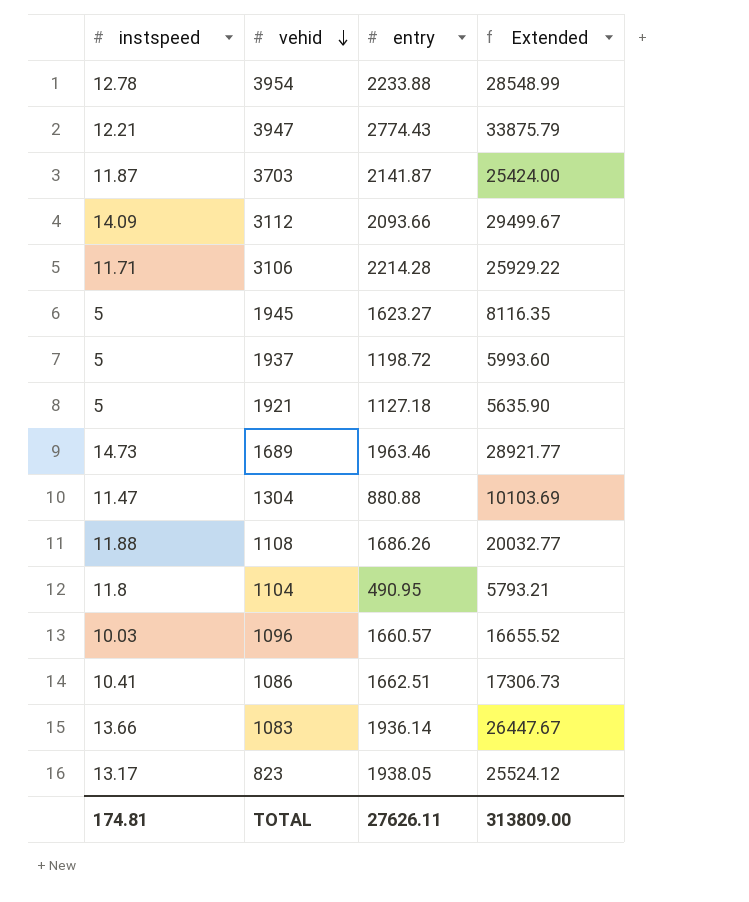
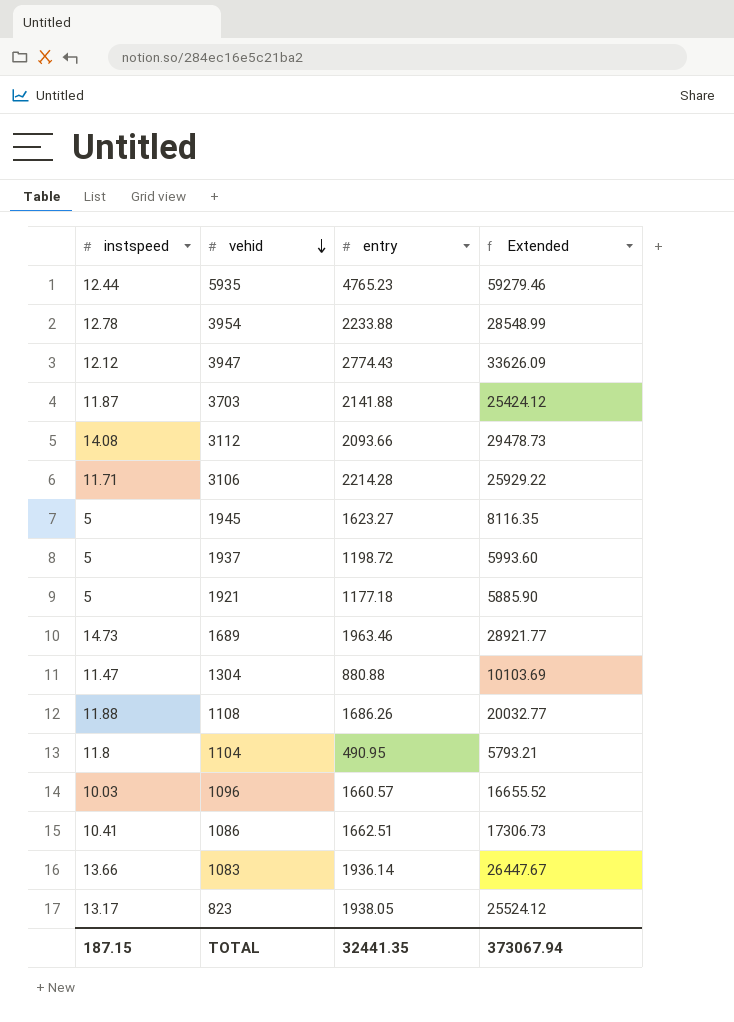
row 5935: none -> 12.44 | 4765.23 | 59279.46
3947 | instspeed: 12.21 -> 12.12
3947 | Extended: 33875.79 -> 33626.09
3703 | entry: 2141.87 -> 2141.88
3703 | Extended: 25424.00 -> 25424.12
3112 | instspeed: 14.09 -> 14.08
3112 | Extended: 29499.67 -> 29478.73
1921 | entry: 1127.18 -> 1177.18
1921 | Extended: 5635.90 -> 5885.90
TOTAL | instspeed: 174.81 -> 187.15
TOTAL | entry: 27626.11 -> 32441.35
TOTAL | Extended: 313809.00 -> 373067.94

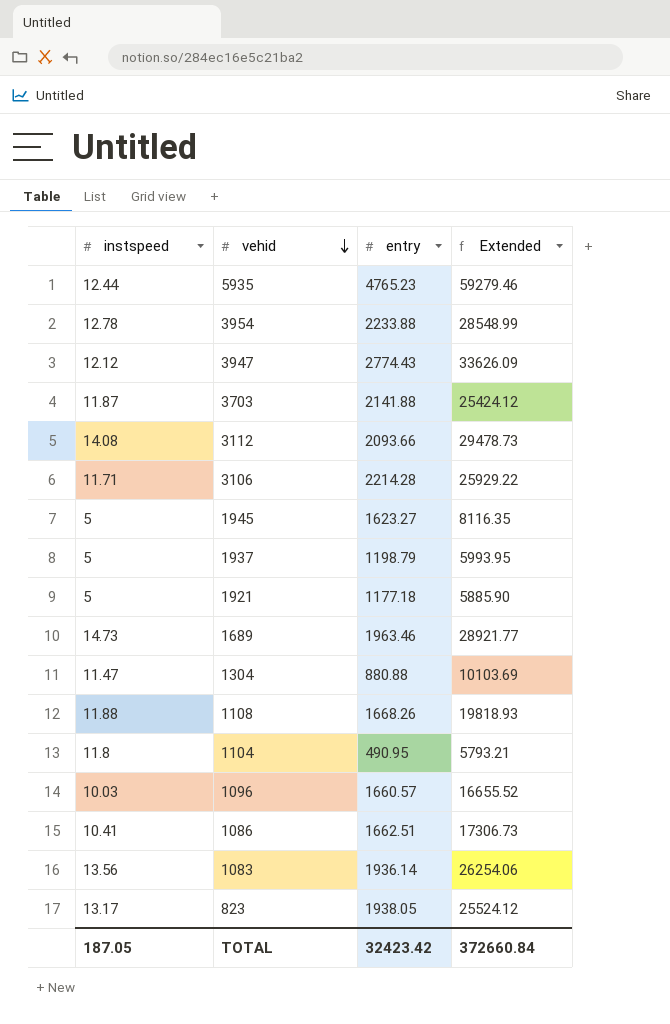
1937 | entry: 1198.72 -> 1198.79
1937 | Extended: 5993.60 -> 5993.95
1108 | entry: 1686.26 -> 1668.26
1108 | Extended: 20032.77 -> 19818.93
1083 | instspeed: 13.66 -> 13.56
1083 | Extended: 26447.67 -> 26254.06
TOTAL | instspeed: 187.15 -> 187.05
TOTAL | entry: 32441.35 -> 32423.42
TOTAL | Extended: 373067.94 -> 372660.84

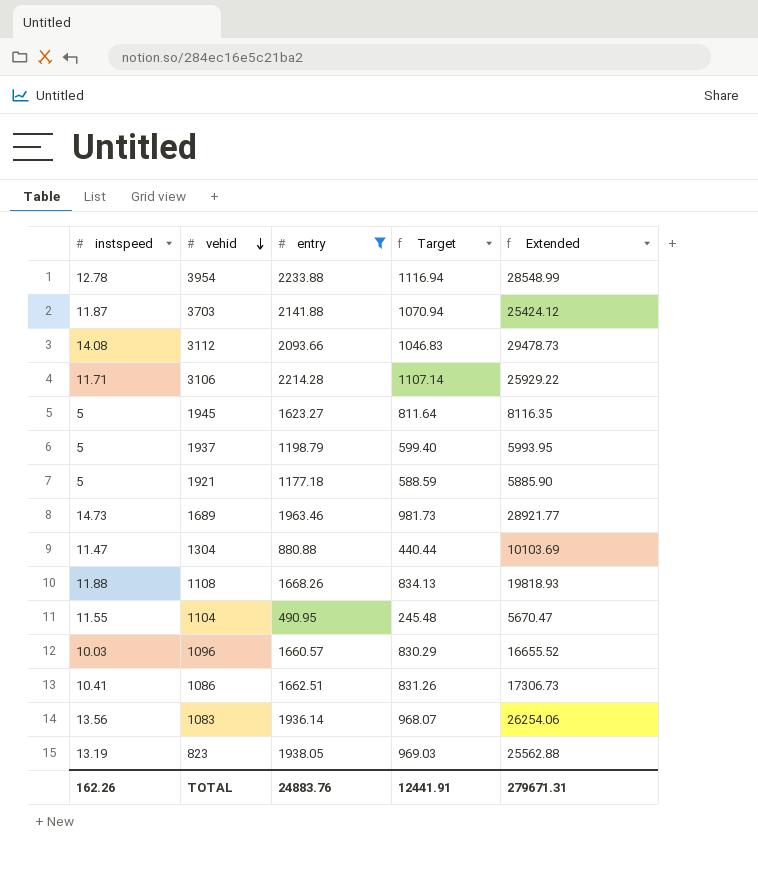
filter: none -> entry <= 2233.88
column Target | formula: none -> [entry] * 0.5
1104 | instspeed: 11.8 -> 11.55
1104 | Extended: 5793.21 -> 5670.47
823 | instspeed: 13.17 -> 13.19
823 | Extended: 25524.12 -> 25562.88
TOTAL | instspeed: 187.05 -> 162.26
TOTAL | entry: 32423.42 -> 24883.76
TOTAL | Extended: 372660.84 -> 279671.31

